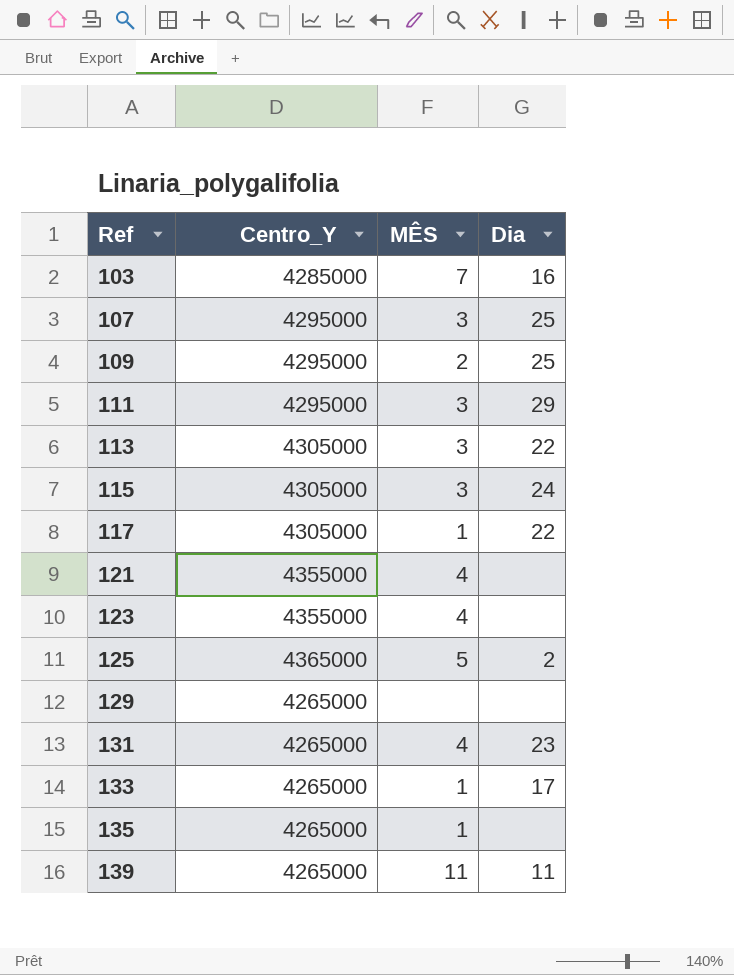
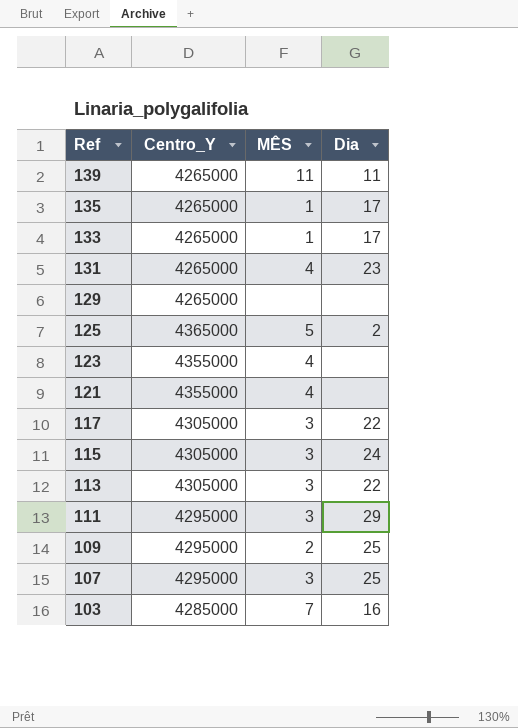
row order: Ref ascending -> Ref descending
135 | Dia: none -> 17
117 | MÊS: 1 -> 3

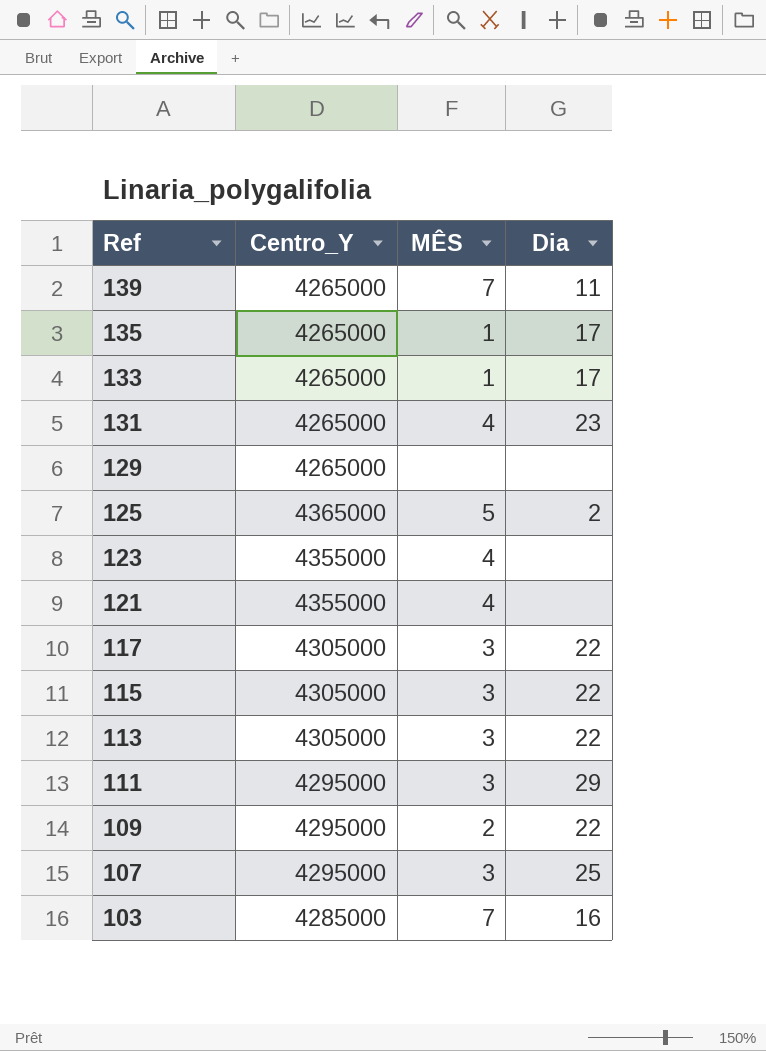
139 | MÊS: 11 -> 7
115 | Dia: 24 -> 22
109 | Dia: 25 -> 22

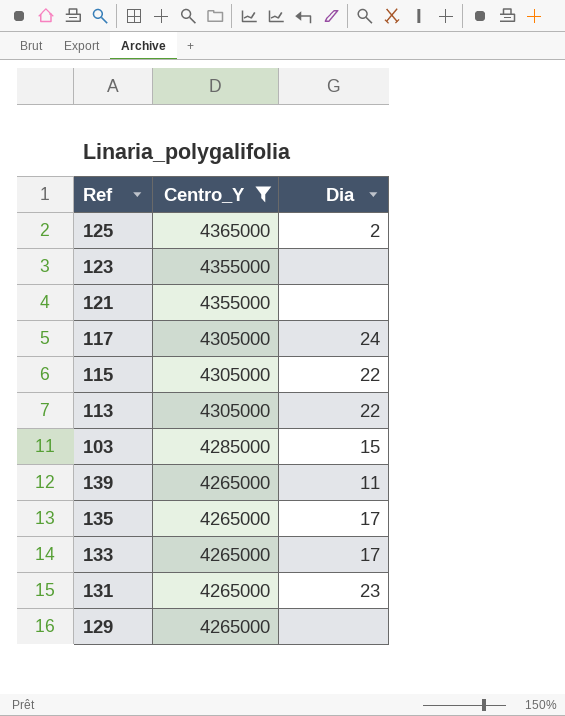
filter: none -> Centro_Y != 4295000
row order: Ref descending -> Centro_Y descending
column MÊS | position: 3 -> none
117 | Dia: 22 -> 24
103 | Dia: 16 -> 15

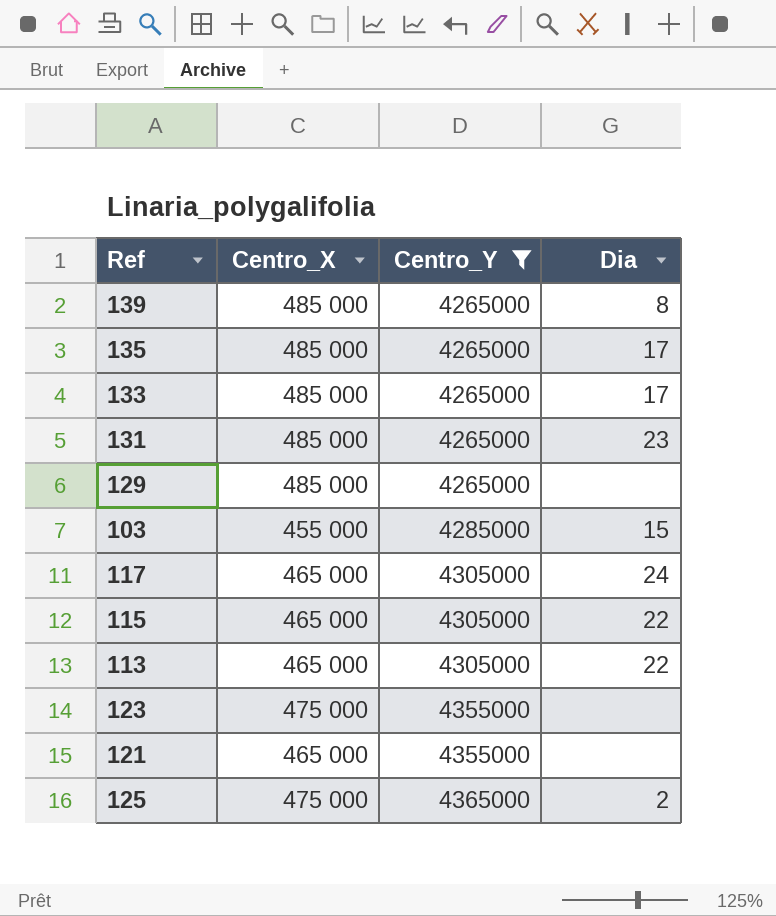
row order: Centro_Y descending -> Centro_Y ascending
column Centro_X | position: none -> 2
139 | Dia: 11 -> 8

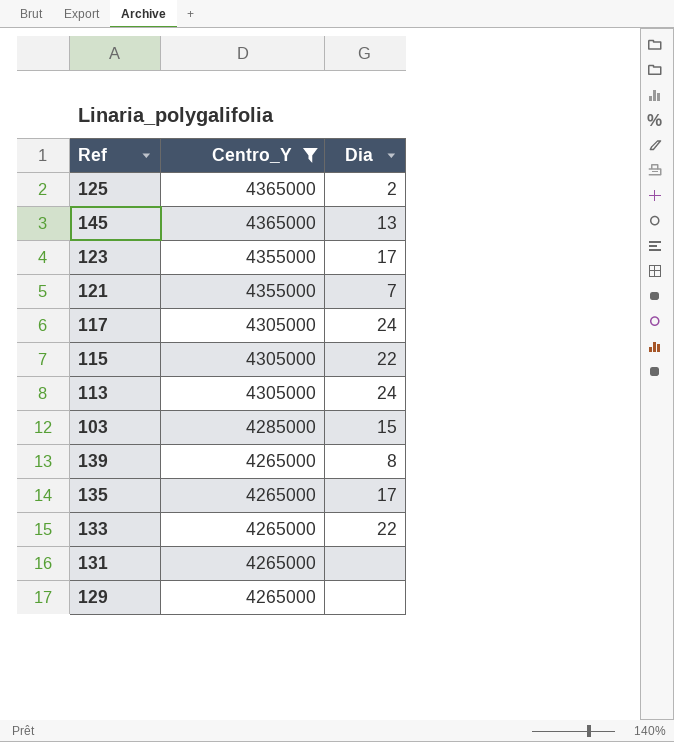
row order: Centro_Y ascending -> Centro_Y descending
column Centro_X | position: 2 -> none
row 145: none -> 4365000 | 13
123 | Dia: none -> 17
121 | Dia: none -> 7
113 | Dia: 22 -> 24
133 | Dia: 17 -> 22
131 | Dia: 23 -> none

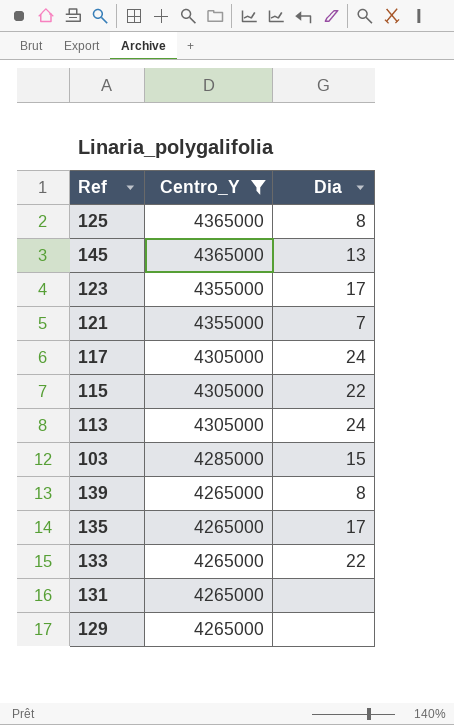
125 | Dia: 2 -> 8

